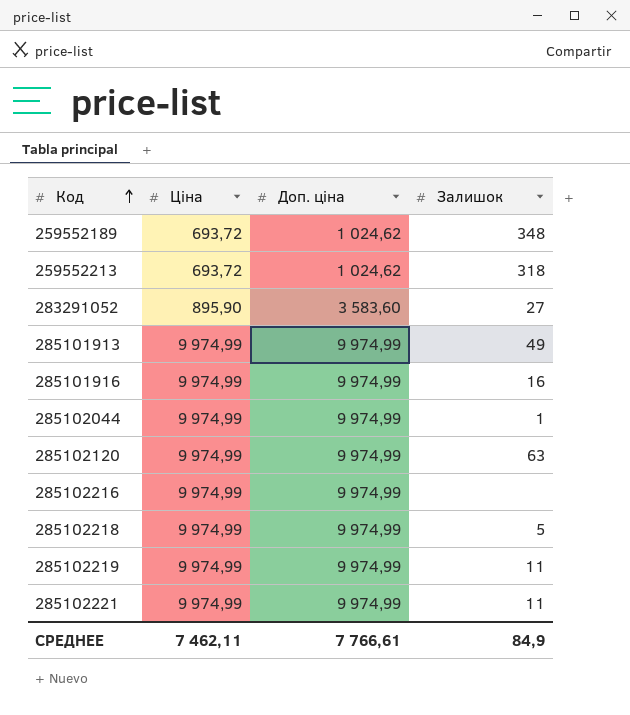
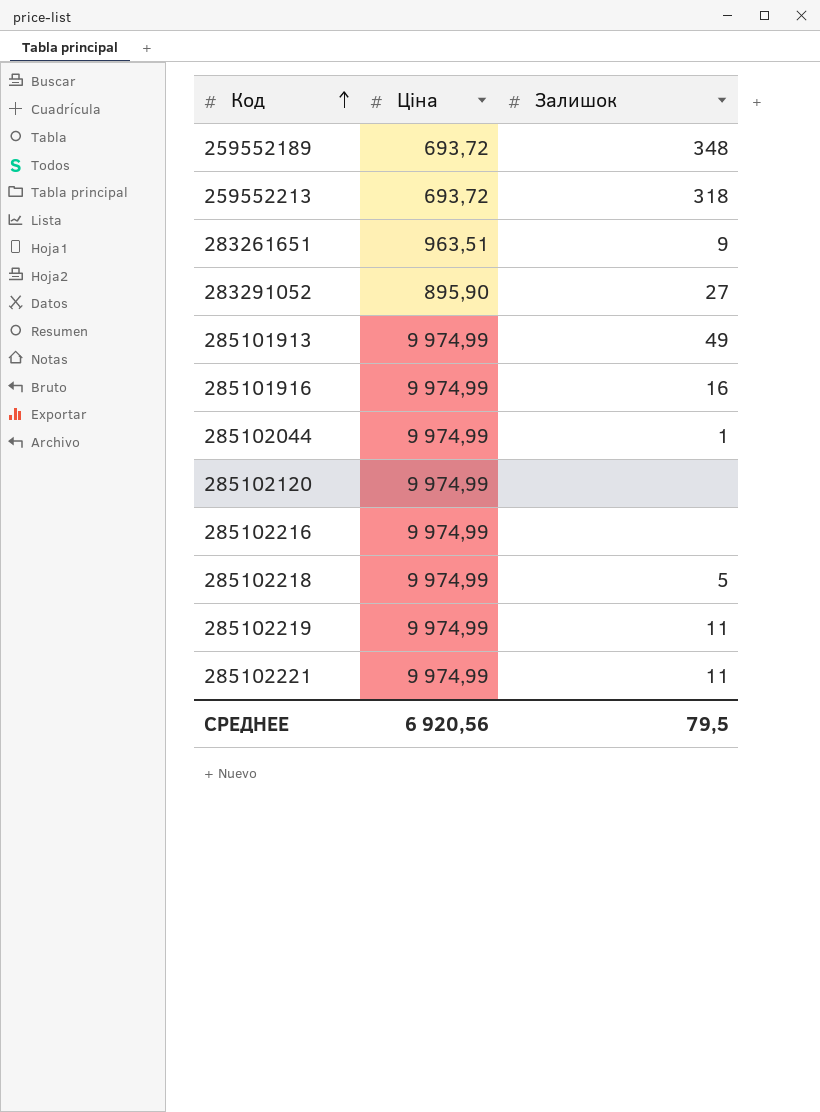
column Доп. ціна | position: 3 -> none
row 283261651: none -> 963,51 | 9
285102120 | Залишок: 63 -> none
СРЕДНЕЕ | Ціна: 7 462,11 -> 6 920,56
СРЕДНЕЕ | Залишок: 84,9 -> 79,5

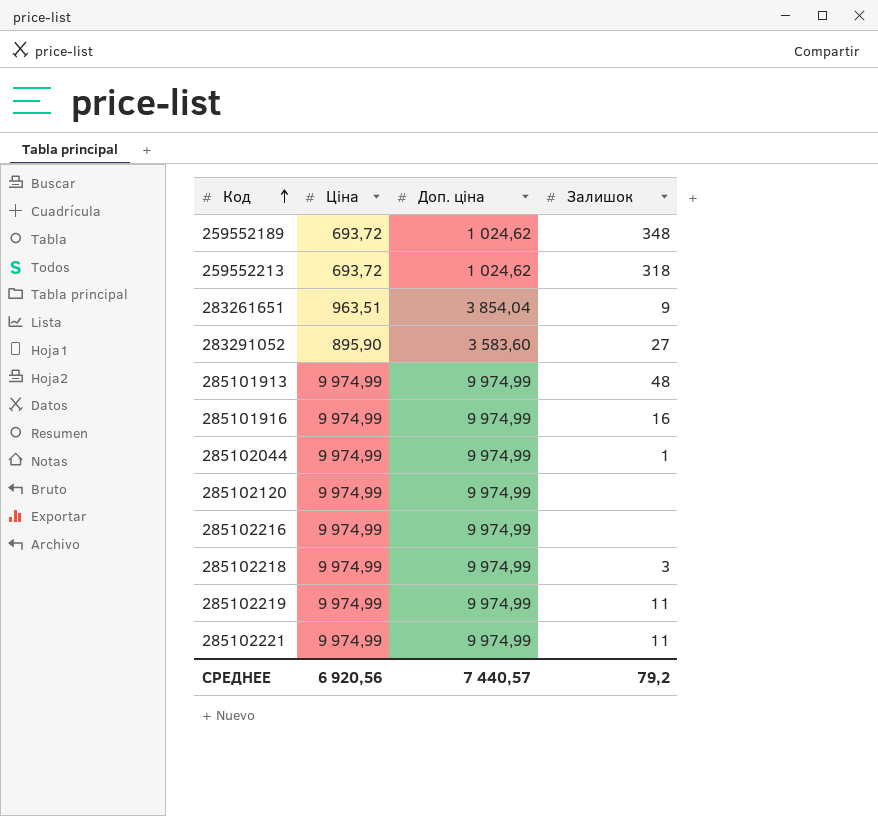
column Доп. ціна | position: none -> 3
285101913 | Залишок: 49 -> 48
285102218 | Залишок: 5 -> 3
СРЕДНЕЕ | Залишок: 79,5 -> 79,2

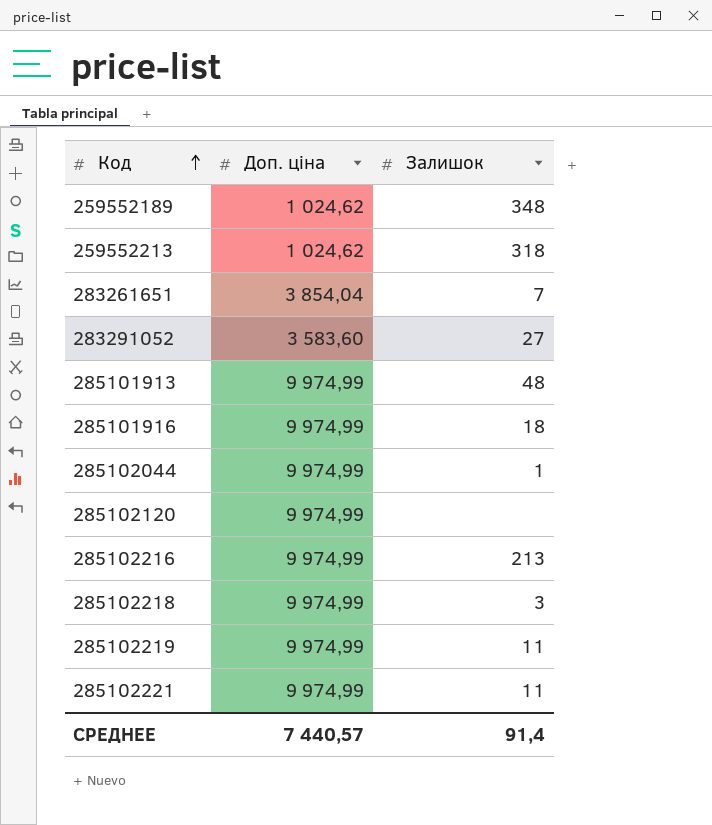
column Ціна | position: 2 -> none
283261651 | Залишок: 9 -> 7
285101916 | Залишок: 16 -> 18
285102216 | Залишок: none -> 213
СРЕДНЕЕ | Залишок: 79,2 -> 91,4

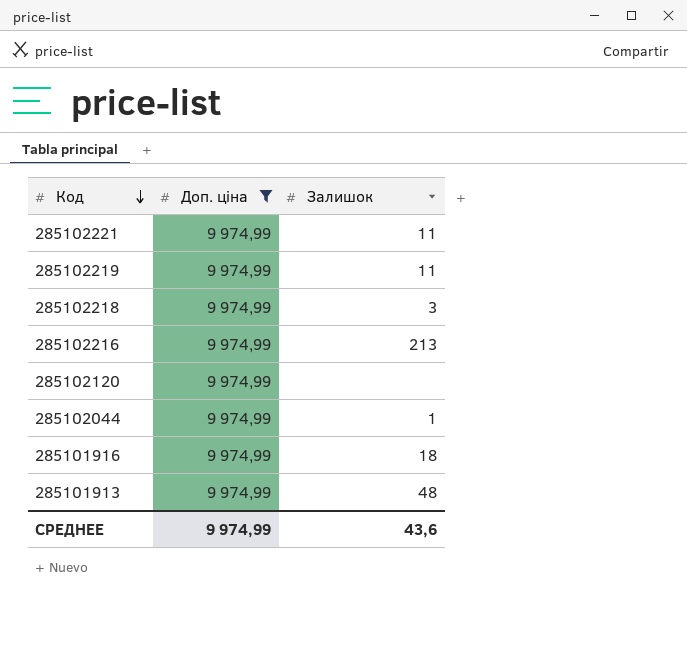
filter: none -> Доп. ціна = 9 974,99
row order: Код ascending -> Код descending
СРЕДНЕЕ | Доп. ціна: 7 440,57 -> 9 974,99
СРЕДНЕЕ | Залишок: 91,4 -> 43,6

